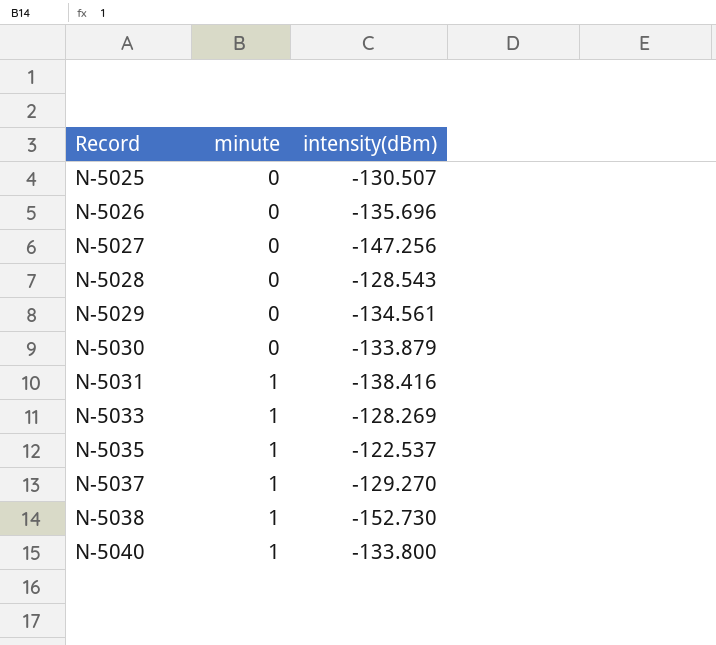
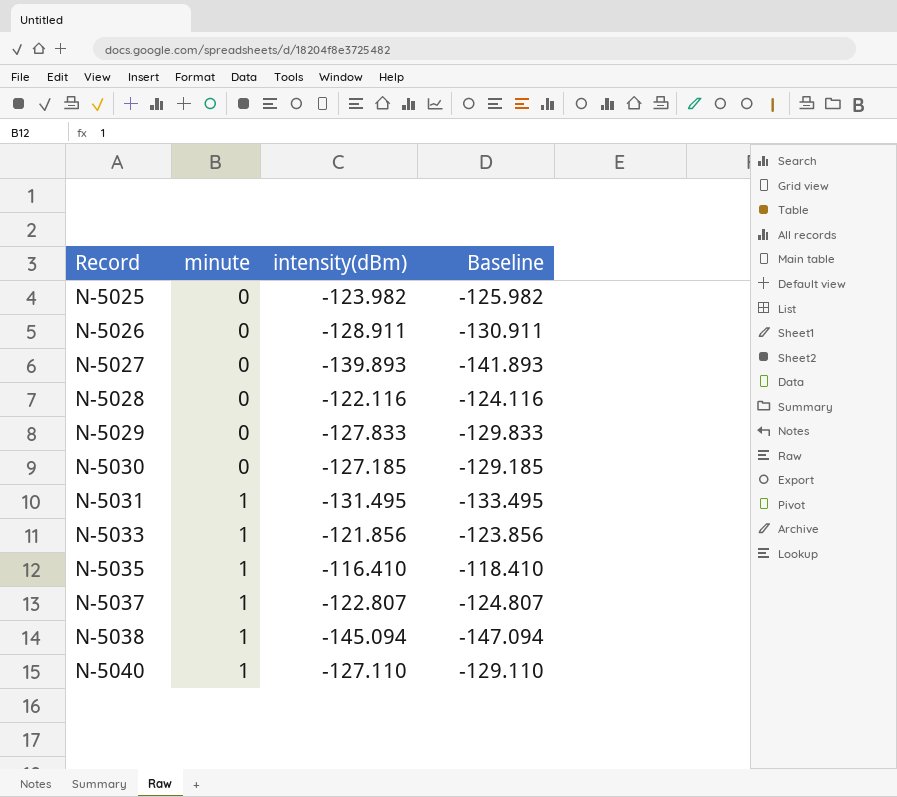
column Baseline | formula: none -> [intensity(dBm)] - 2
N-5025 | intensity(dBm): -130.507 -> -123.982
N-5026 | intensity(dBm): -135.696 -> -128.911
N-5027 | intensity(dBm): -147.256 -> -139.893
N-5028 | intensity(dBm): -128.543 -> -122.116
N-5029 | intensity(dBm): -134.561 -> -127.833
N-5030 | intensity(dBm): -133.879 -> -127.185
N-5031 | intensity(dBm): -138.416 -> -131.495
N-5033 | intensity(dBm): -128.269 -> -121.856
N-5035 | intensity(dBm): -122.537 -> -116.410
N-5037 | intensity(dBm): -129.270 -> -122.807
N-5038 | intensity(dBm): -152.730 -> -145.094
N-5040 | intensity(dBm): -133.800 -> -127.110

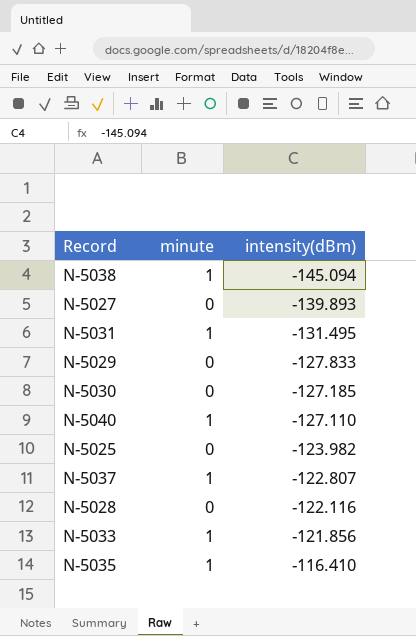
row order: Record ascending -> intensity(dBm) ascending
column Baseline | formula: [intensity(dBm)] - 2 -> none
row N-5026: 0 | -128.911 | -130.911 -> none

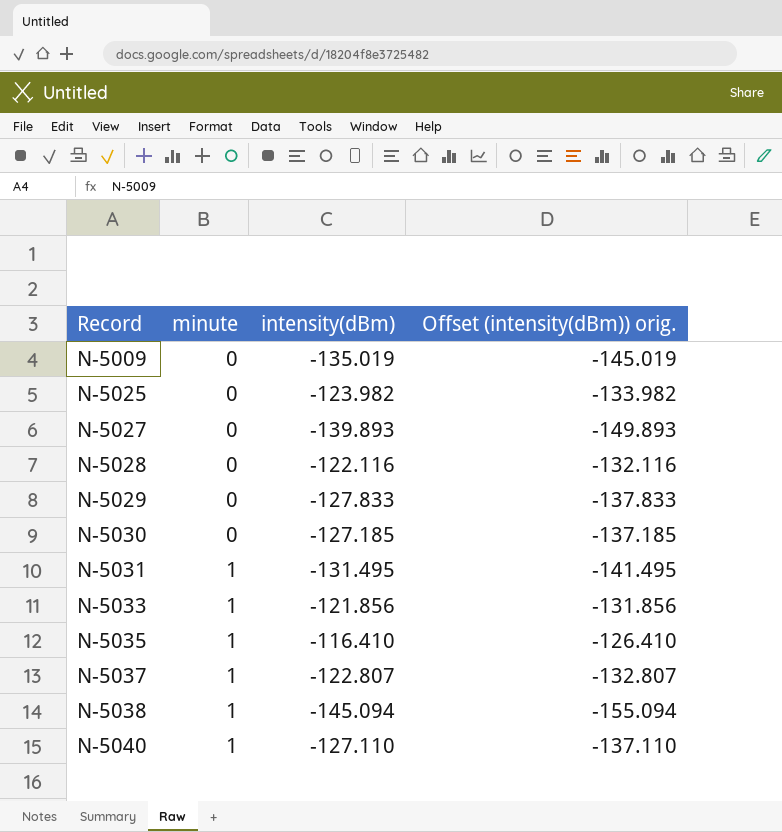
row order: intensity(dBm) ascending -> Record ascending
column Offset (intensity(dBm)) orig. | formula: none -> [intensity(dBm)] - 10
row N-5009: none -> 0 | -135.019 | -145.019

